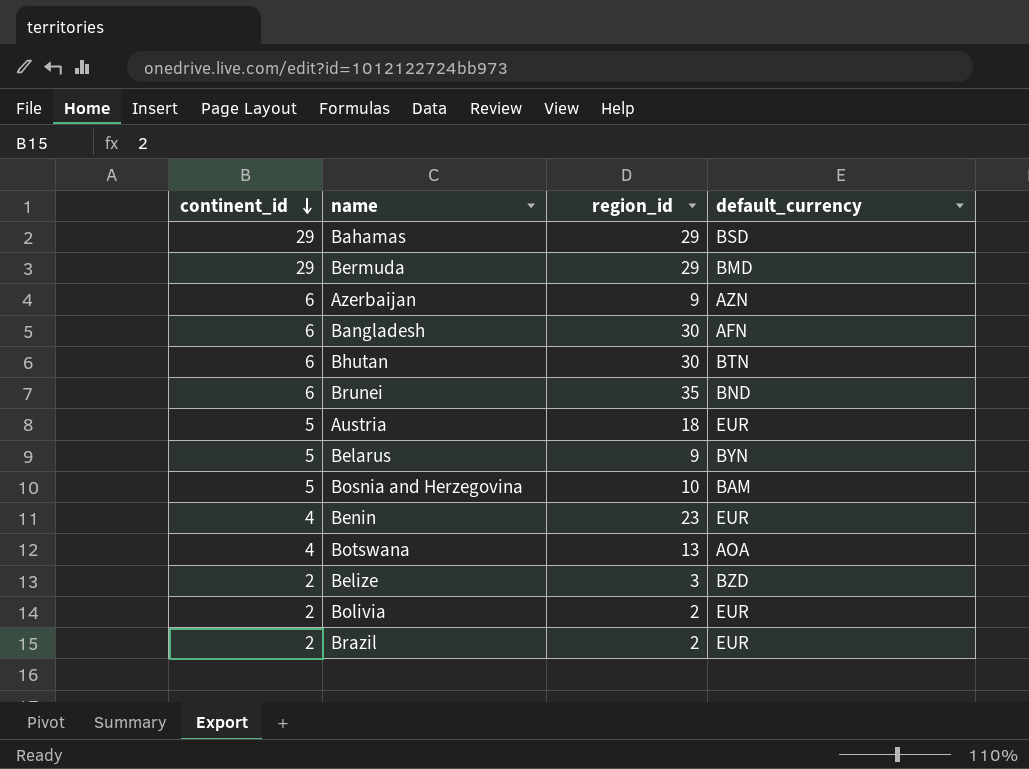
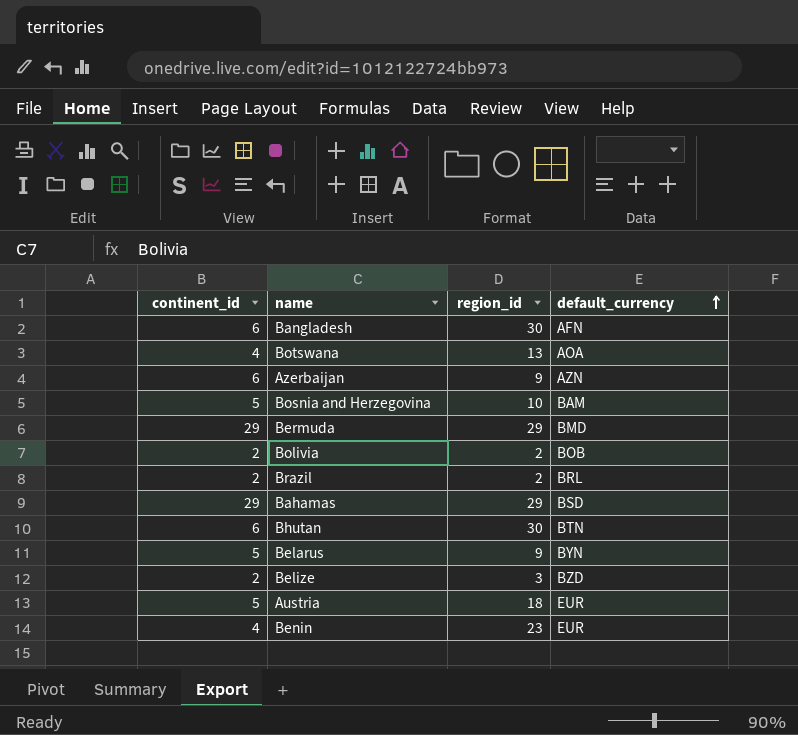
row order: continent_id descending -> default_currency ascending
row Brunei: 6 | 35 | BND -> none
Bolivia | default_currency: EUR -> BOB
Brazil | default_currency: EUR -> BRL

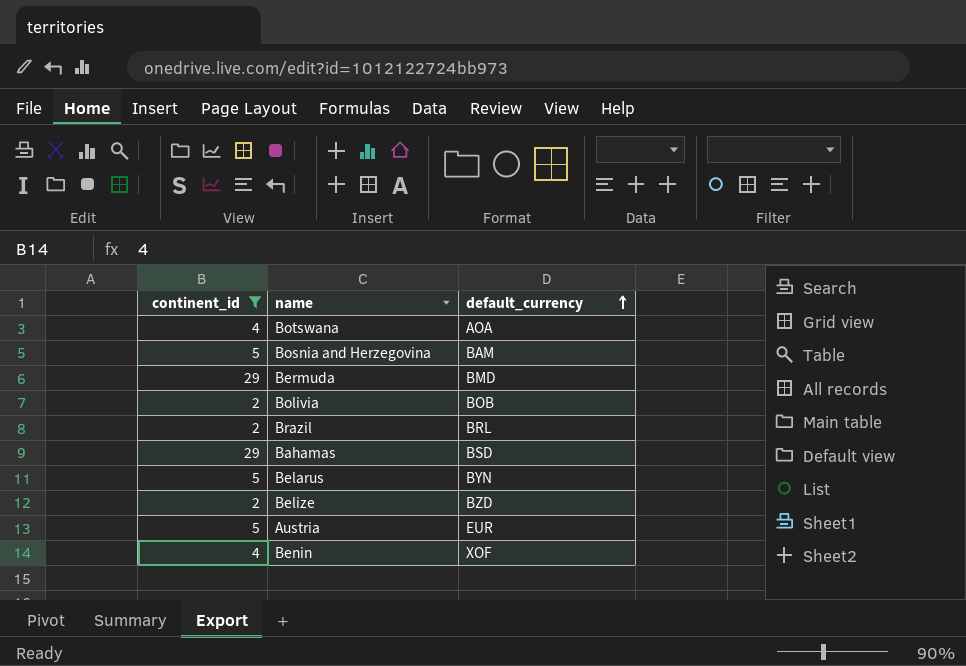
filter: none -> continent_id != 6
column region_id | position: 3 -> none
Benin | default_currency: EUR -> XOF

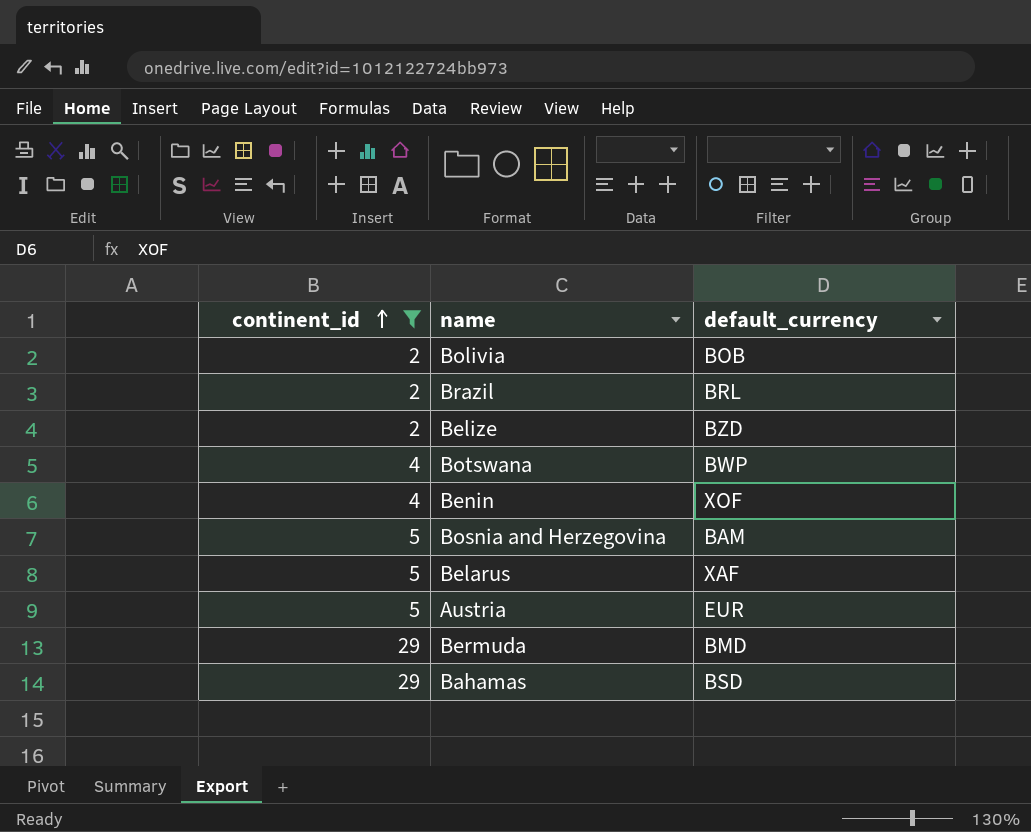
row order: default_currency ascending -> continent_id ascending
Botswana | default_currency: AOA -> BWP
Belarus | default_currency: BYN -> XAF

